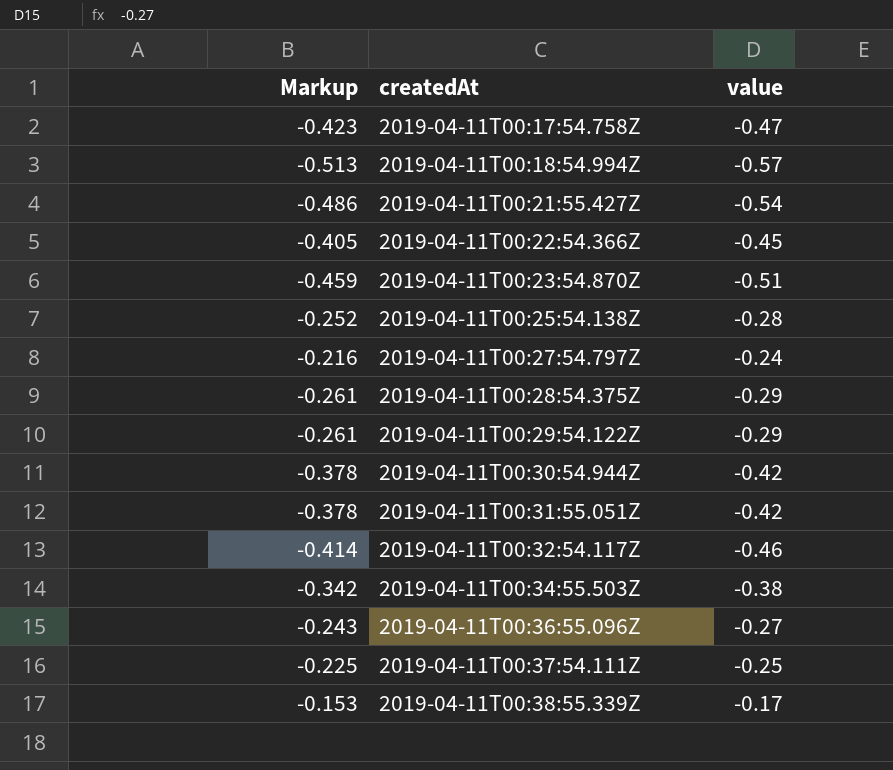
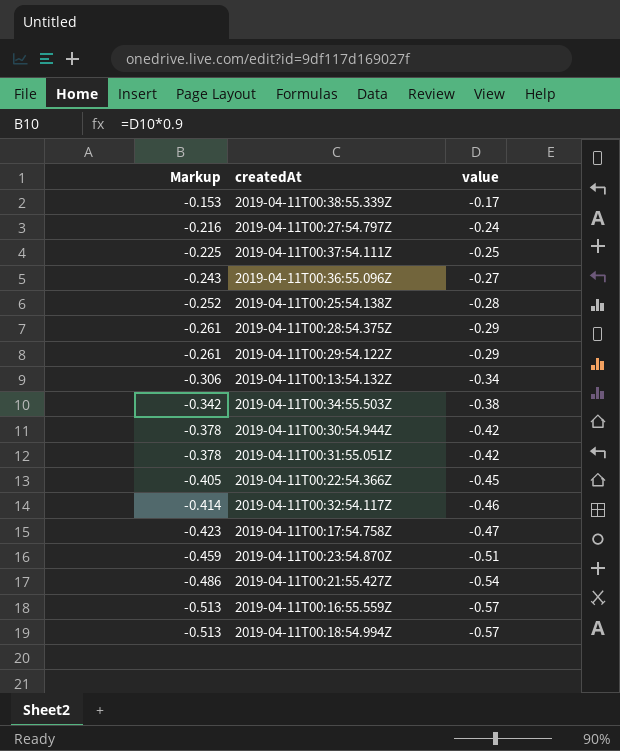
row order: createdAt ascending -> Markup descending
row 2019-04-11T00:13:54.132Z: none -> -0.306 | -0.34
row 2019-04-11T00:16:55.559Z: none -> -0.513 | -0.57

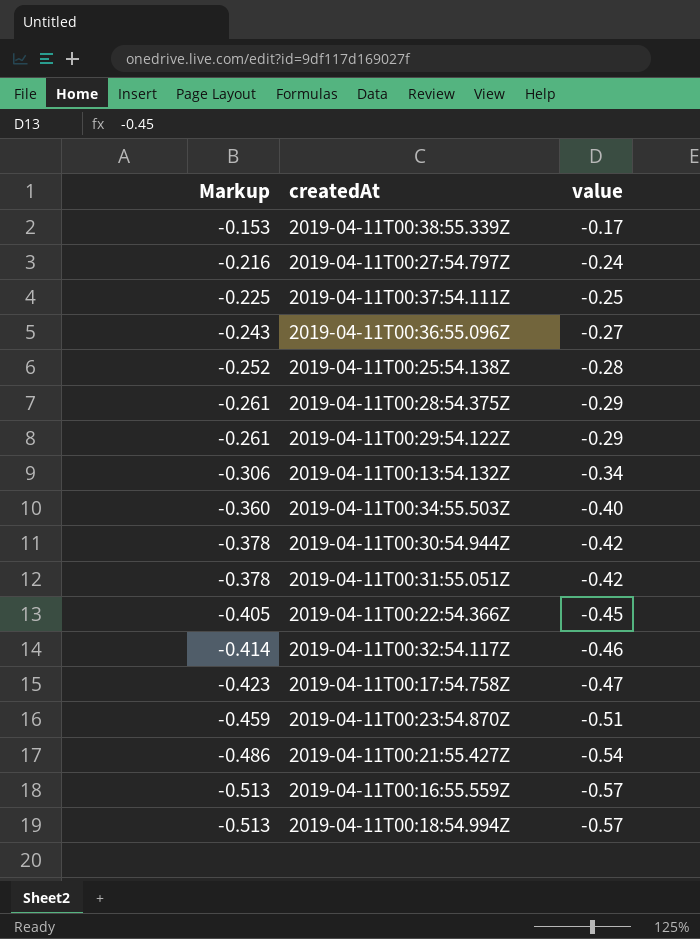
2019-04-11T00:34:55.503Z | Markup: -0.342 -> -0.360
2019-04-11T00:34:55.503Z | value: -0.38 -> -0.40

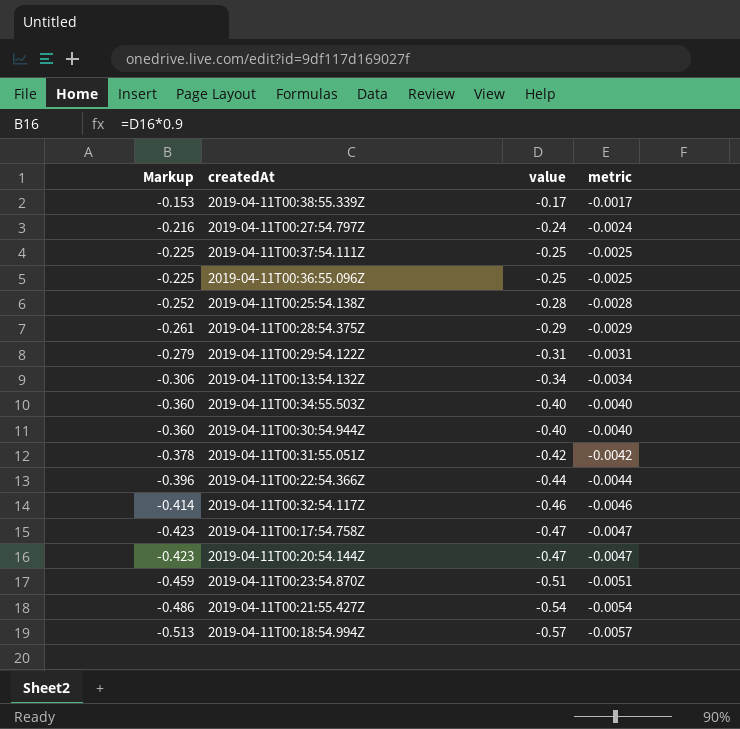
column metric | formula: none -> [value] * 0.01
row 2019-04-11T00:16:55.559Z: -0.513 | -0.57 -> none
2019-04-11T00:36:55.096Z | Markup: -0.243 -> -0.225
2019-04-11T00:36:55.096Z | value: -0.27 -> -0.25
2019-04-11T00:29:54.122Z | Markup: -0.261 -> -0.279
2019-04-11T00:29:54.122Z | value: -0.29 -> -0.31
2019-04-11T00:30:54.944Z | Markup: -0.378 -> -0.360
2019-04-11T00:30:54.944Z | value: -0.42 -> -0.40
2019-04-11T00:22:54.366Z | Markup: -0.405 -> -0.396
2019-04-11T00:22:54.366Z | value: -0.45 -> -0.44
row 2019-04-11T00:20:54.144Z: none -> -0.423 | -0.47 | -0.0047

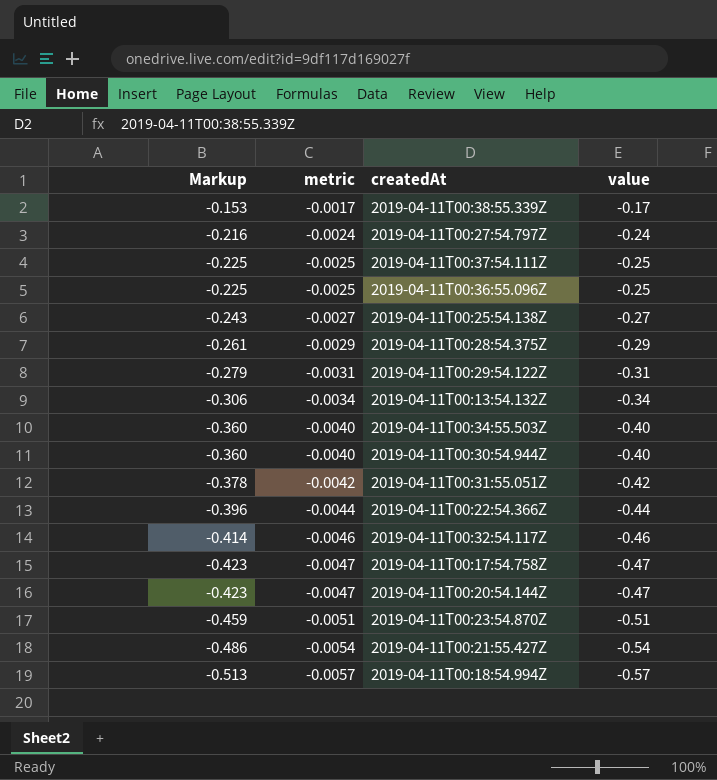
column metric | position: 4 -> 2
2019-04-11T00:25:54.138Z | Markup: -0.252 -> -0.243
2019-04-11T00:25:54.138Z | metric: -0.0028 -> -0.0027
2019-04-11T00:25:54.138Z | value: -0.28 -> -0.27

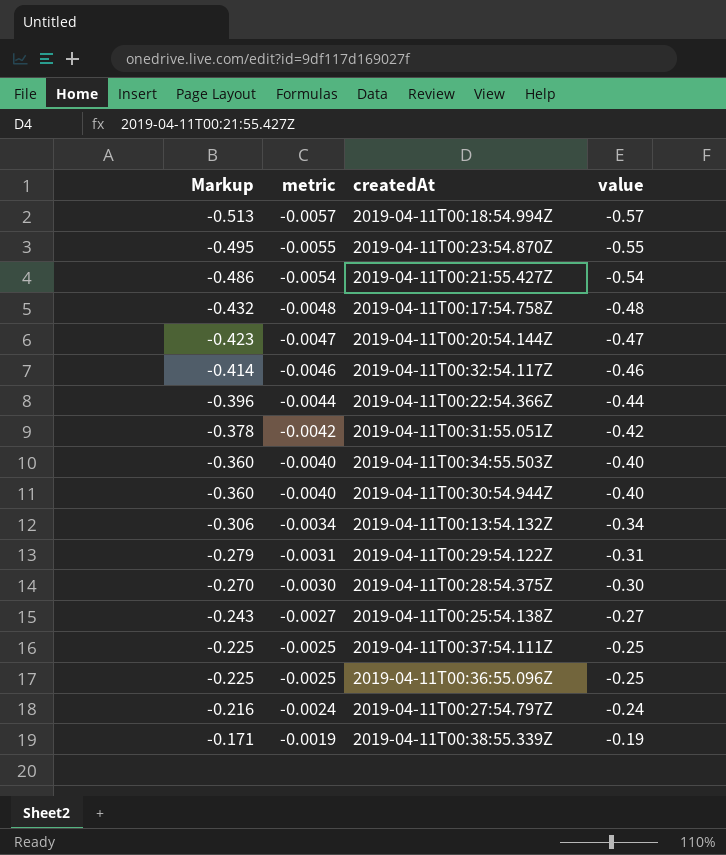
row order: Markup descending -> Markup ascending
2019-04-11T00:23:54.870Z | Markup: -0.459 -> -0.495
2019-04-11T00:23:54.870Z | metric: -0.0051 -> -0.0055
2019-04-11T00:23:54.870Z | value: -0.51 -> -0.55
2019-04-11T00:17:54.758Z | Markup: -0.423 -> -0.432
2019-04-11T00:17:54.758Z | metric: -0.0047 -> -0.0048
2019-04-11T00:17:54.758Z | value: -0.47 -> -0.48
2019-04-11T00:28:54.375Z | Markup: -0.261 -> -0.270
2019-04-11T00:28:54.375Z | metric: -0.0029 -> -0.0030
2019-04-11T00:28:54.375Z | value: -0.29 -> -0.30
2019-04-11T00:38:55.339Z | Markup: -0.153 -> -0.171
2019-04-11T00:38:55.339Z | metric: -0.0017 -> -0.0019
2019-04-11T00:38:55.339Z | value: -0.17 -> -0.19

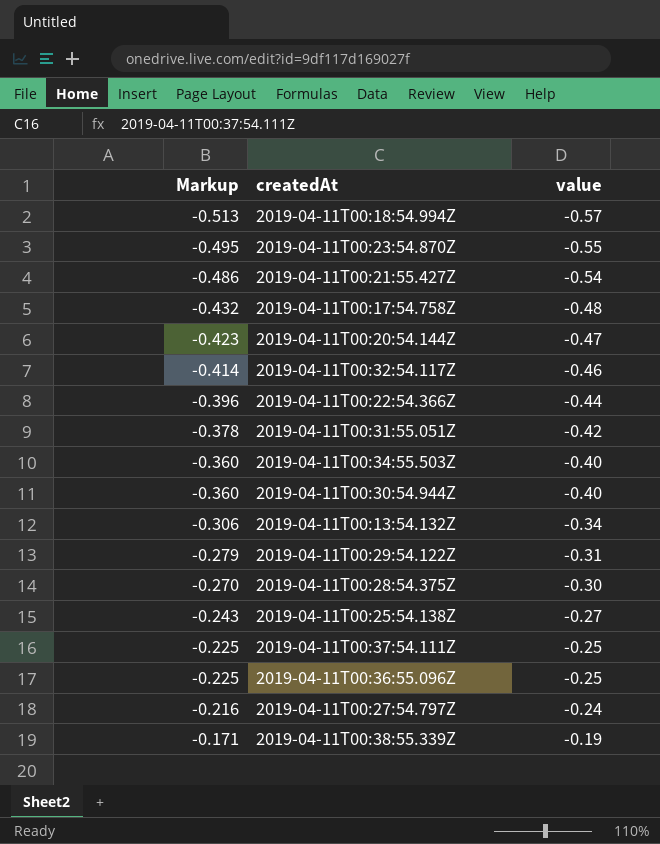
column metric | formula: [value] * 0.01 -> none

